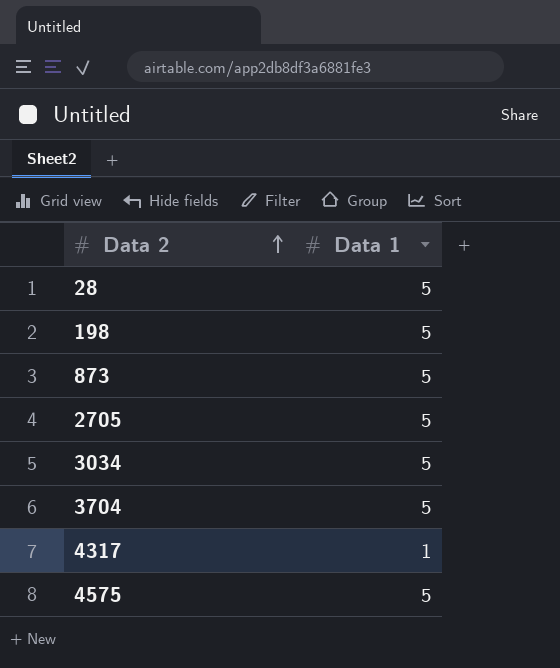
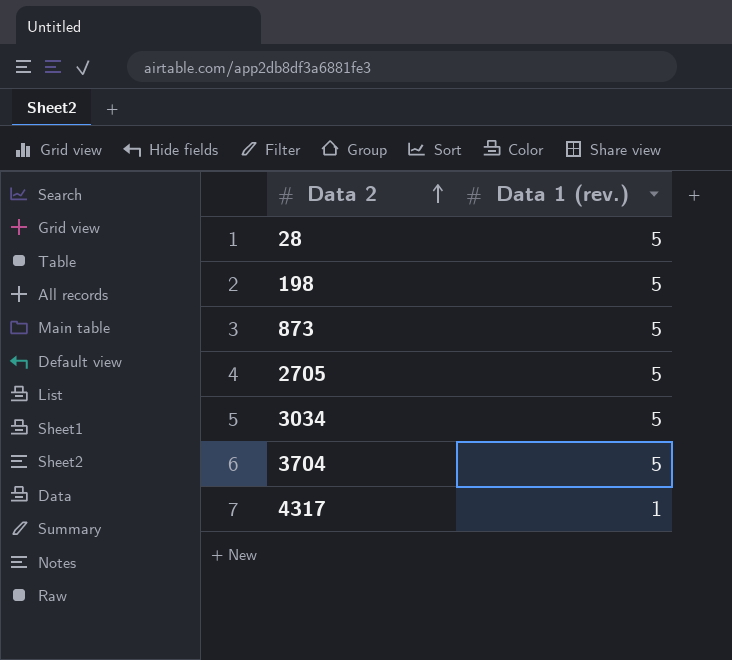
column name: Data 1 -> Data 1 (rev.)
row 4575: 5 -> none

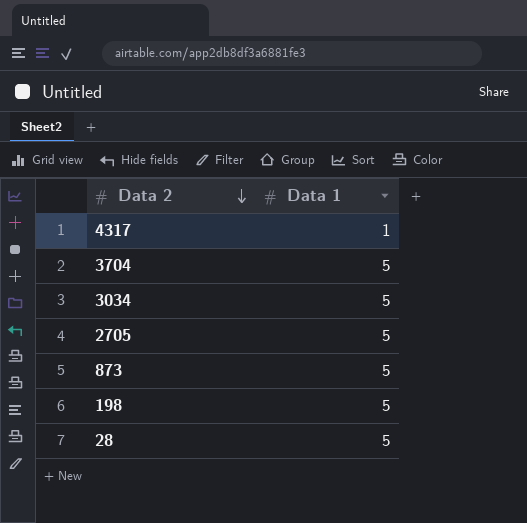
row order: Data 2 ascending -> Data 2 descending
column name: Data 1 (rev.) -> Data 1

